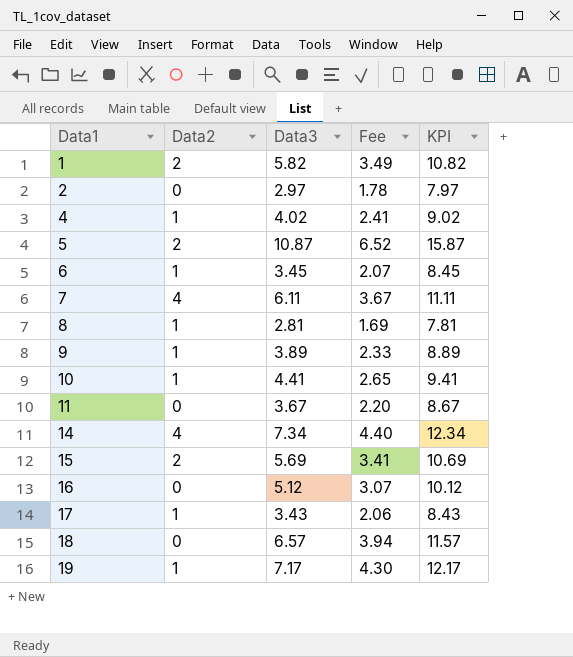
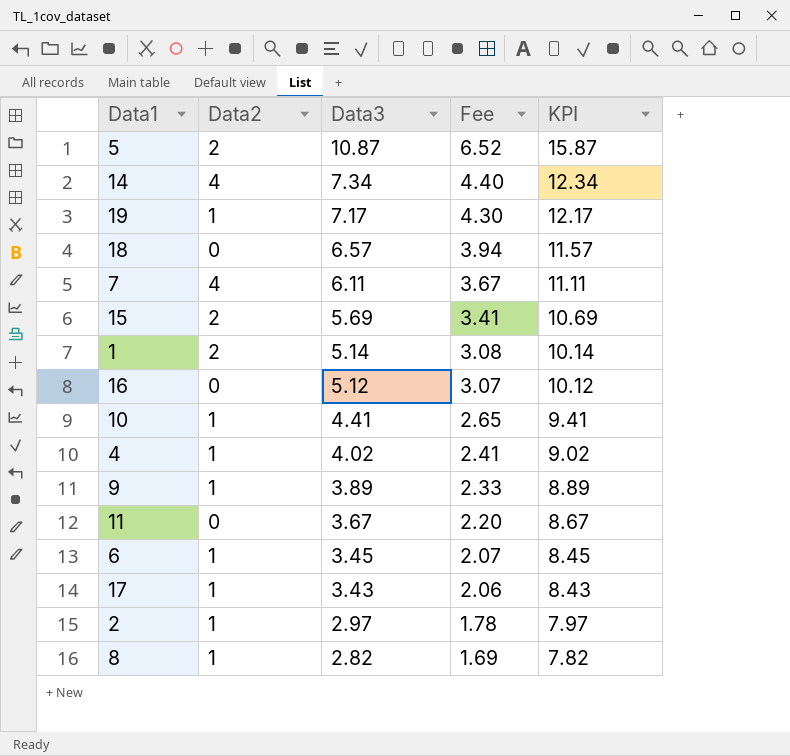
row order: Data1 ascending -> Data3 descending
1 | Data3: 5.82 -> 5.14
1 | Fee: 3.49 -> 3.08
1 | KPI: 10.82 -> 10.14
2 | Data2: 0 -> 1
8 | Data3: 2.81 -> 2.82
8 | KPI: 7.81 -> 7.82

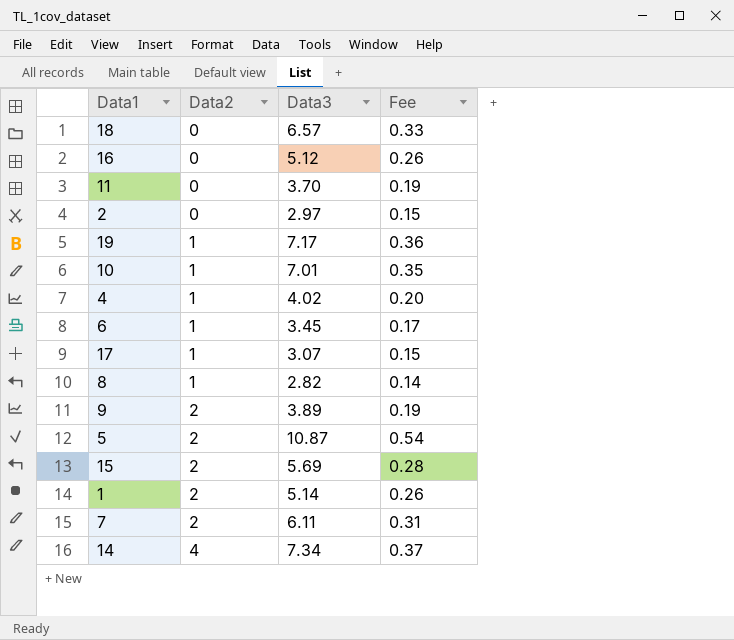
row order: Data3 descending -> Data2 ascending
column KPI | formula: [Data3] + 5 -> none
column Fee | formula: [Data3] * 0.6 -> [Data3] * 0.05
11 | Data3: 3.67 -> 3.70
2 | Data2: 1 -> 0
10 | Data3: 4.41 -> 7.01
17 | Data3: 3.43 -> 3.07
9 | Data2: 1 -> 2
7 | Data2: 4 -> 2

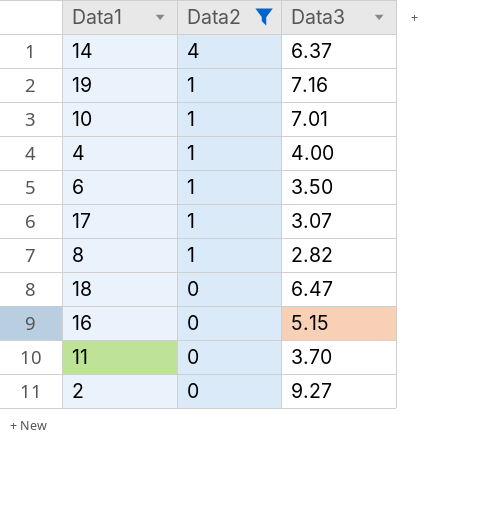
filter: none -> Data2 != 2
row order: Data2 ascending -> Data2 descending
column Fee | formula: [Data3] * 0.05 -> none
14 | Data3: 7.34 -> 6.37
19 | Data3: 7.17 -> 7.16
4 | Data3: 4.02 -> 4.00
6 | Data3: 3.45 -> 3.50
18 | Data3: 6.57 -> 6.47
16 | Data3: 5.12 -> 5.15
2 | Data3: 2.97 -> 9.27

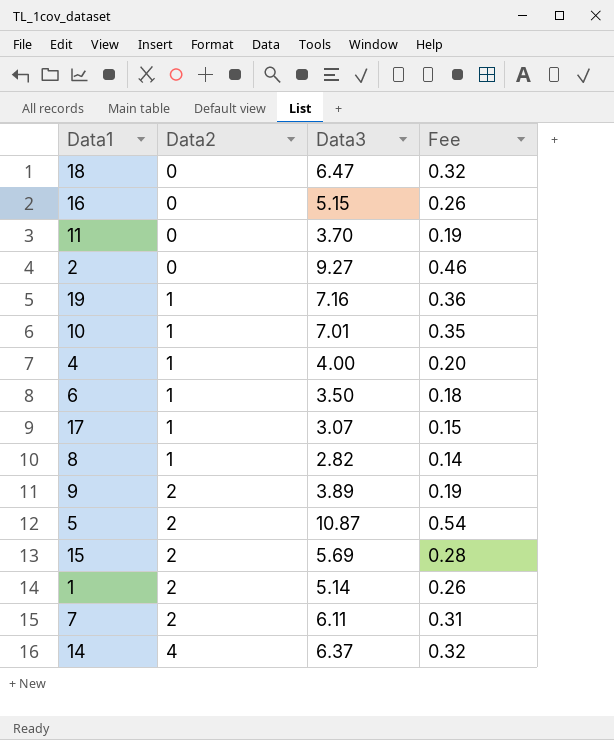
filter: Data2 != 2 -> none
row order: Data2 descending -> Data2 ascending
column Fee | formula: none -> [Data3] * 0.05

